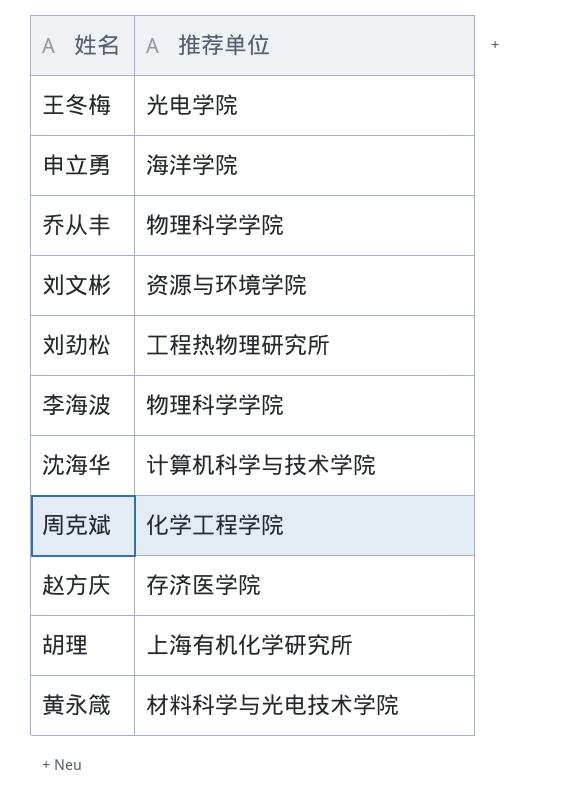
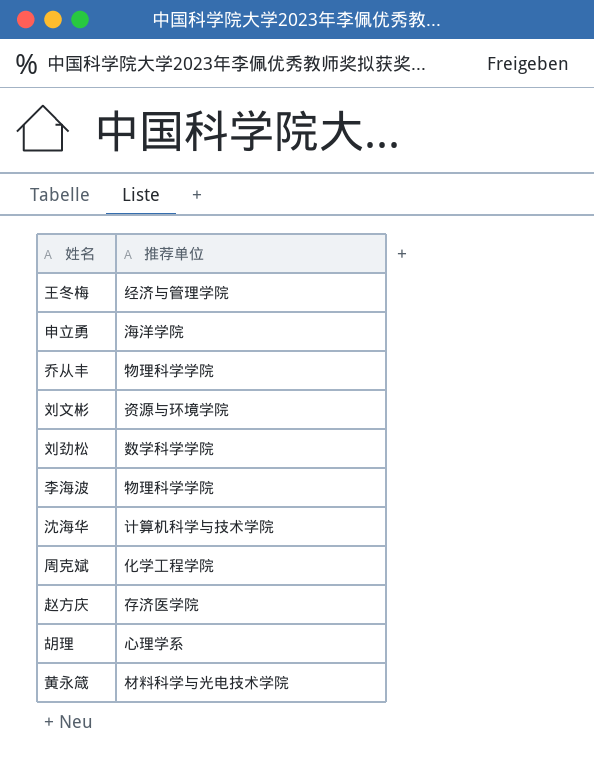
王冬梅 | 推荐单位: 光电学院 -> 经济与管理学院
刘劲松 | 推荐单位: 工程热物理研究所 -> 数学科学学院
胡理 | 推荐单位: 上海有机化学研究所 -> 心理学系

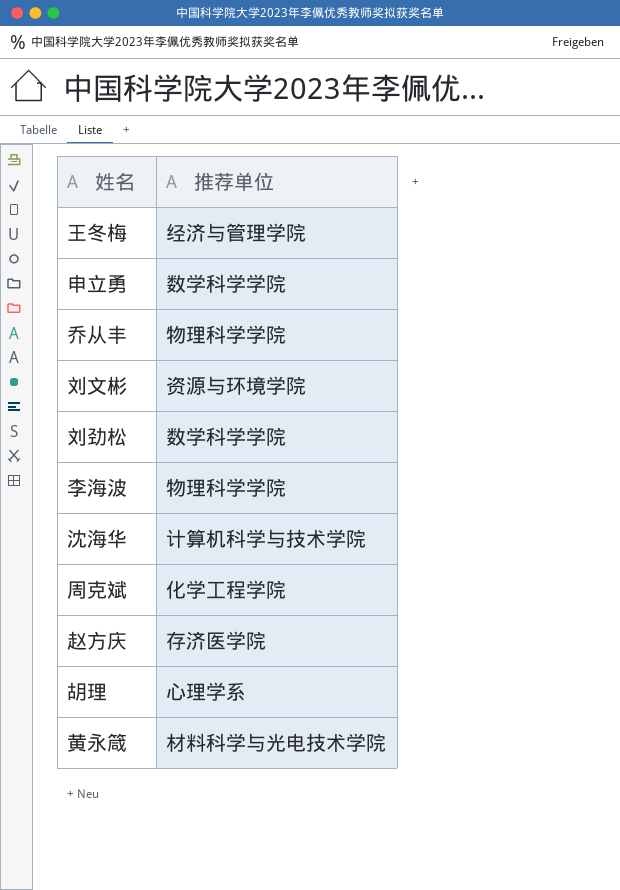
申立勇 | 推荐单位: 海洋学院 -> 数学科学学院

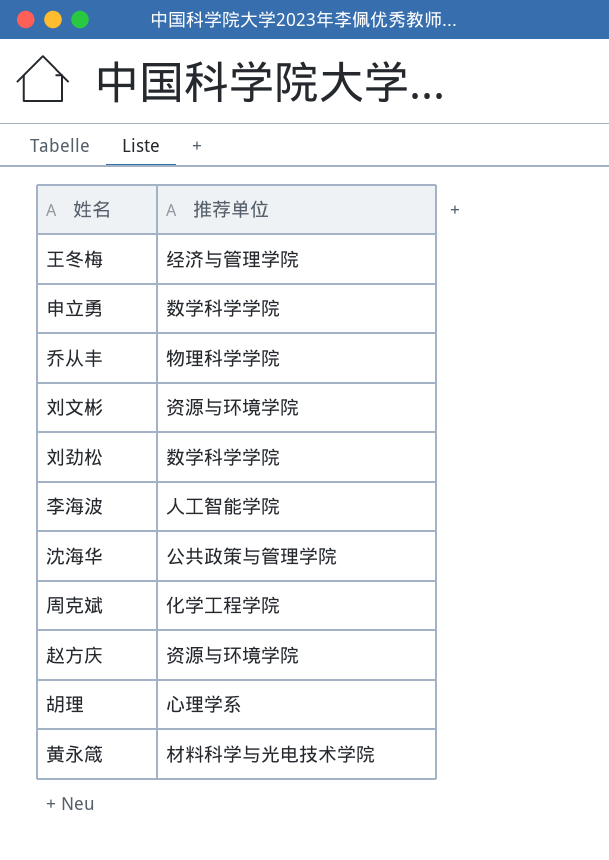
李海波 | 推荐单位: 物理科学学院 -> 人工智能学院
沈海华 | 推荐单位: 计算机科学与技术学院 -> 公共政策与管理学院
赵方庆 | 推荐单位: 存济医学院 -> 资源与环境学院

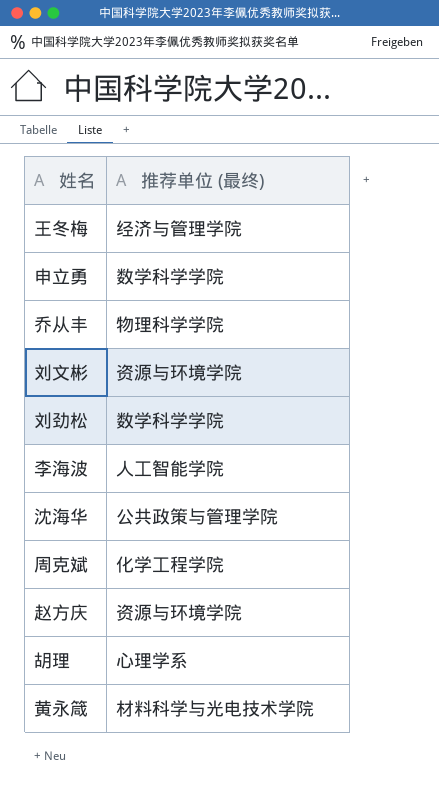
column name: 推荐单位 -> 推荐单位 (最终)

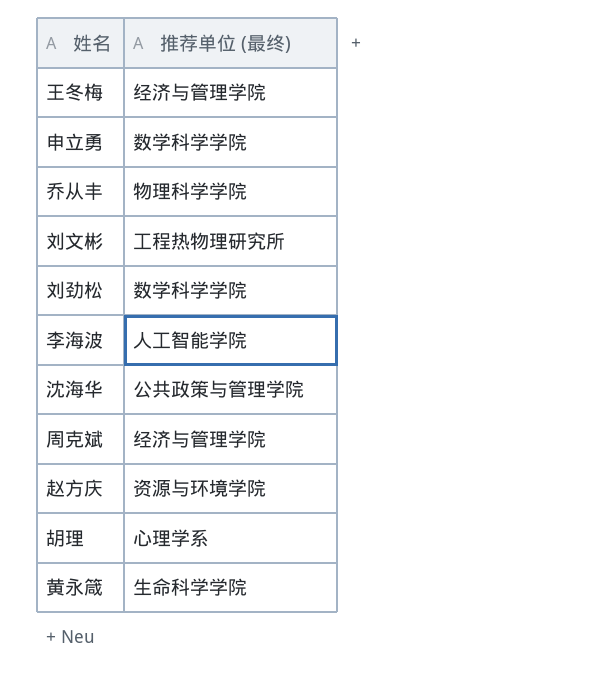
刘文彬 | 推荐单位 (最终): 资源与环境学院 -> 工程热物理研究所
周克斌 | 推荐单位 (最终): 化学工程学院 -> 经济与管理学院
黄永箴 | 推荐单位 (最终): 材料科学与光电技术学院 -> 生命科学学院

